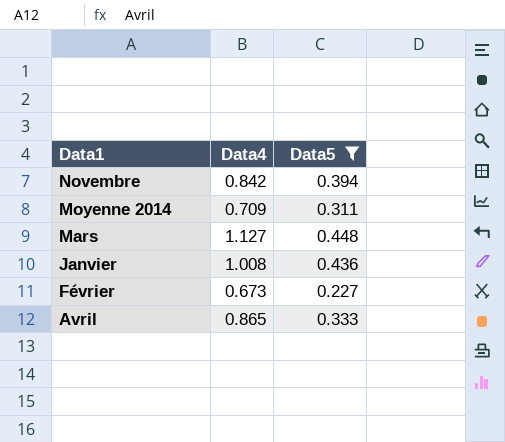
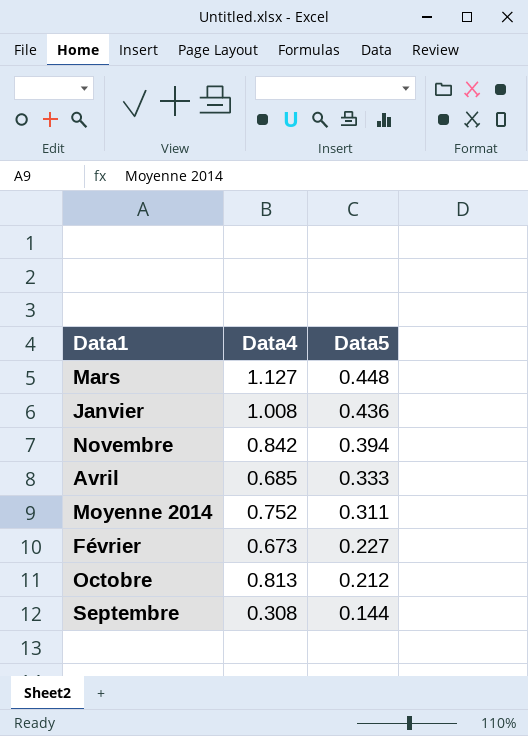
filter: Data5 >= 0.227 -> none
row order: Data1 descending -> Data5 descending
Avril | Data4: 0.865 -> 0.685
Moyenne 2014 | Data4: 0.709 -> 0.752

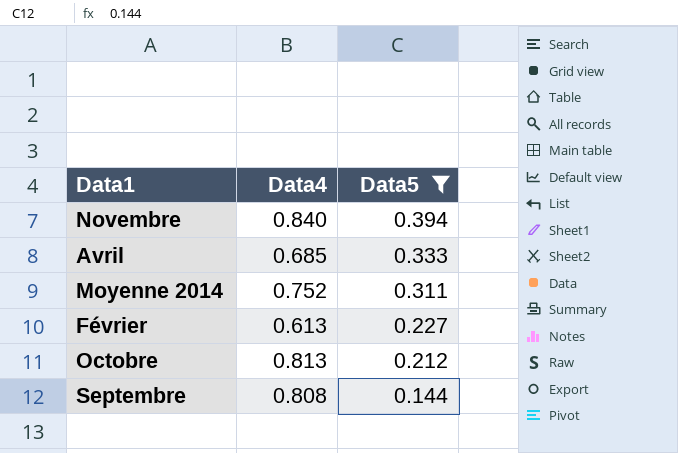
filter: none -> Data5 <= 0.394
Novembre | Data4: 0.842 -> 0.840
Février | Data4: 0.673 -> 0.613
Septembre | Data4: 0.308 -> 0.808

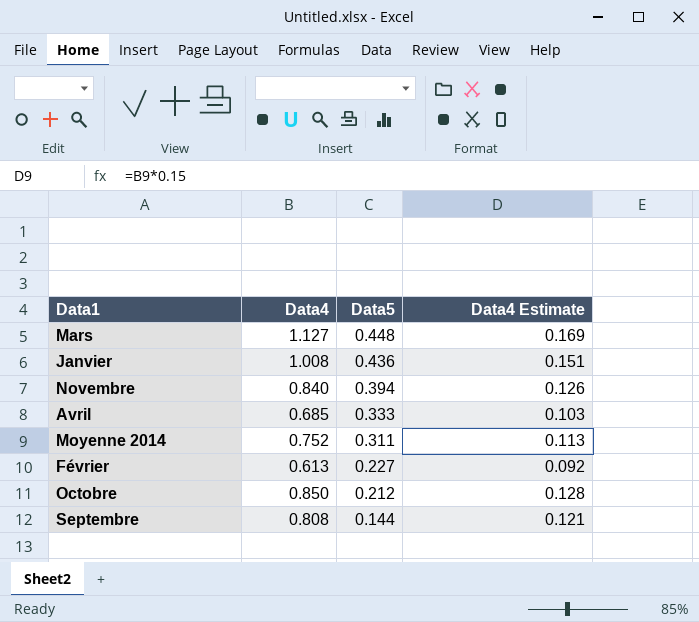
filter: Data5 <= 0.394 -> none
column Data4 Estimate | formula: none -> [Data4] * 0.15
Octobre | Data4: 0.813 -> 0.850

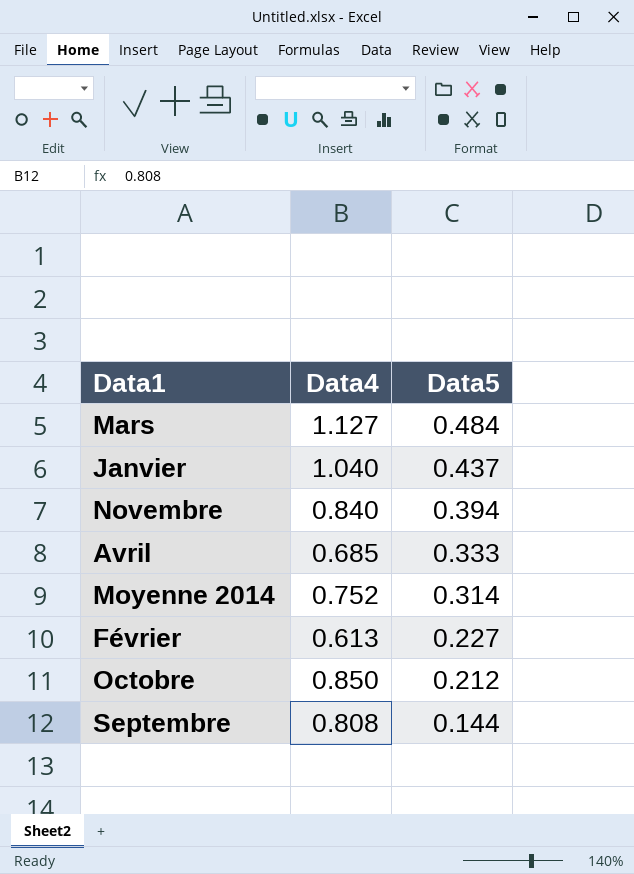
column Data4 Estimate | formula: [Data4] * 0.15 -> none
Mars | Data5: 0.448 -> 0.484
Janvier | Data4: 1.008 -> 1.040
Janvier | Data5: 0.436 -> 0.437
Moyenne 2014 | Data5: 0.311 -> 0.314

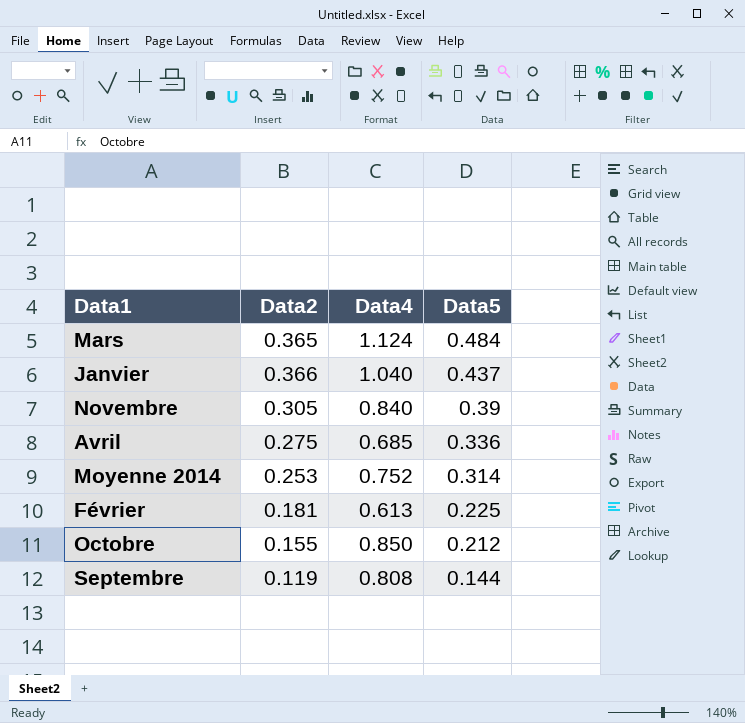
column Data2 | position: none -> 2
Mars | Data4: 1.127 -> 1.124
Novembre | Data5: 0.394 -> 0.39
Avril | Data5: 0.333 -> 0.336
Février | Data5: 0.227 -> 0.225

